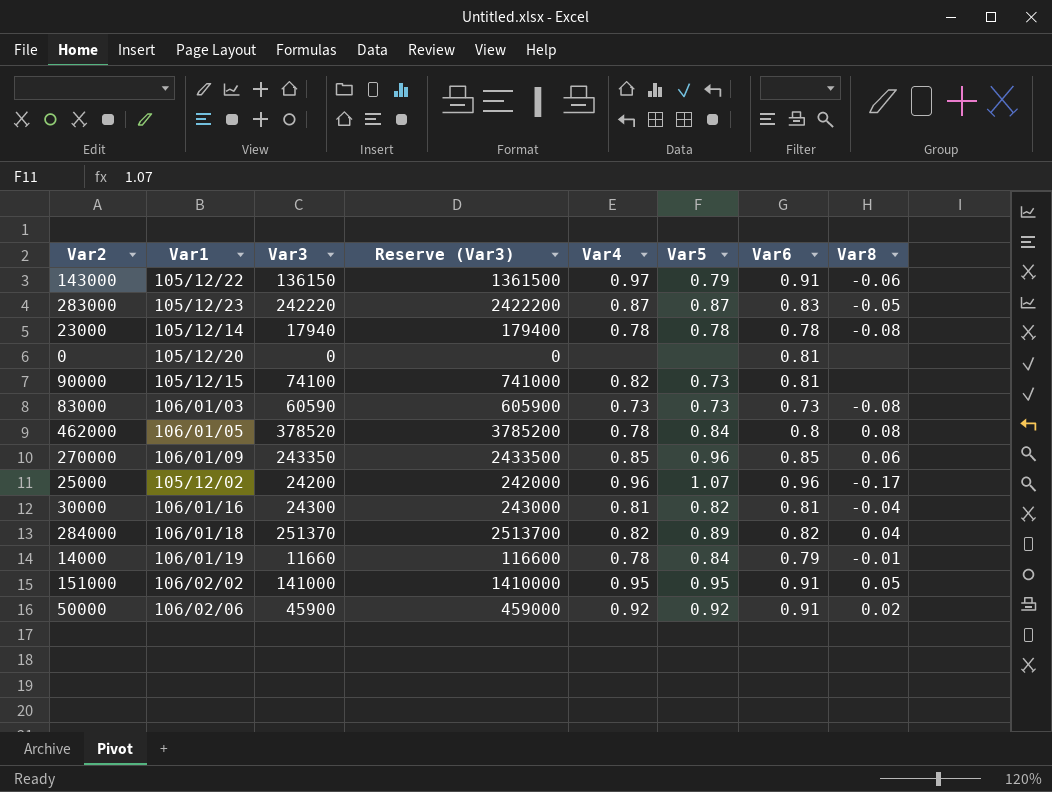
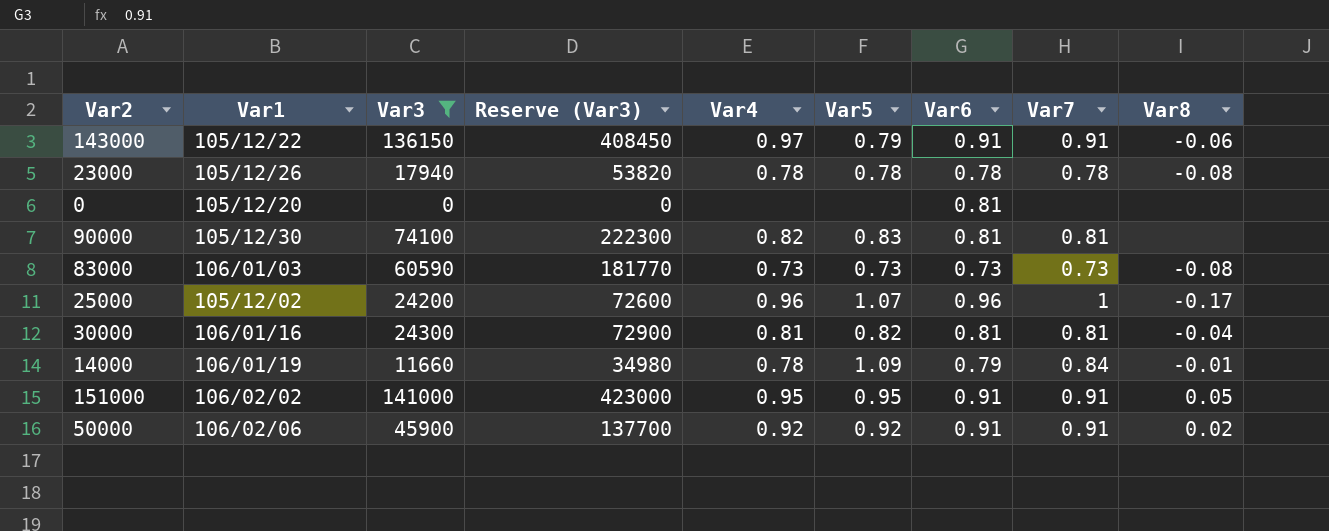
filter: none -> Var3 <= 141000
column Reserve (Var3) | formula: [Var3] * 10 -> [Var3] * 3
column Var7 | position: none -> 8
23000 | Var1: 105/12/14 -> 105/12/26
90000 | Var1: 105/12/15 -> 105/12/30
90000 | Var5: 0.73 -> 0.83
14000 | Var5: 0.84 -> 1.09

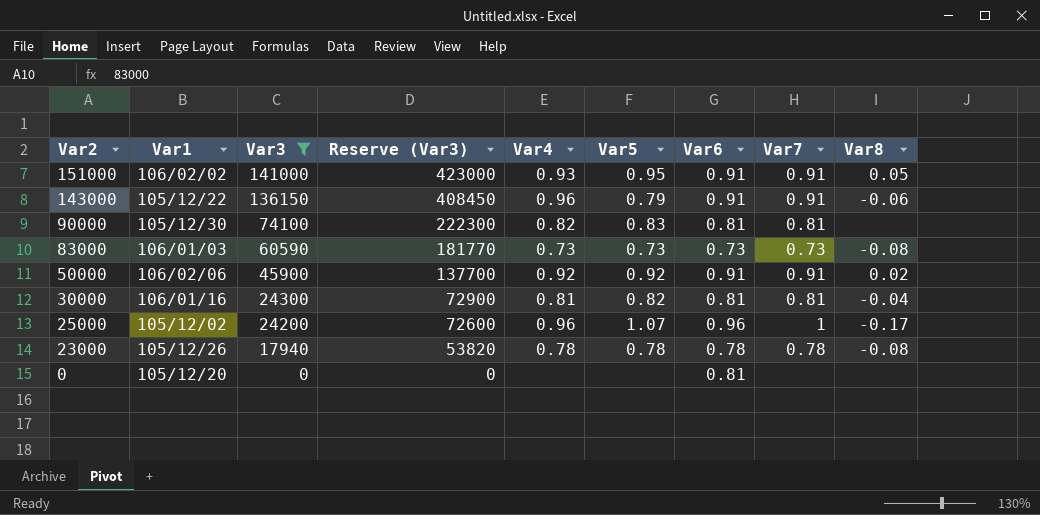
row order: none -> Var2 descending
row 14000: 106/01/19 | 11660 | 34980 | 0.78 | 1.09 | 0.79 | 0.84 | -0.01 -> none
151000 | Var4: 0.95 -> 0.93
143000 | Var4: 0.97 -> 0.96

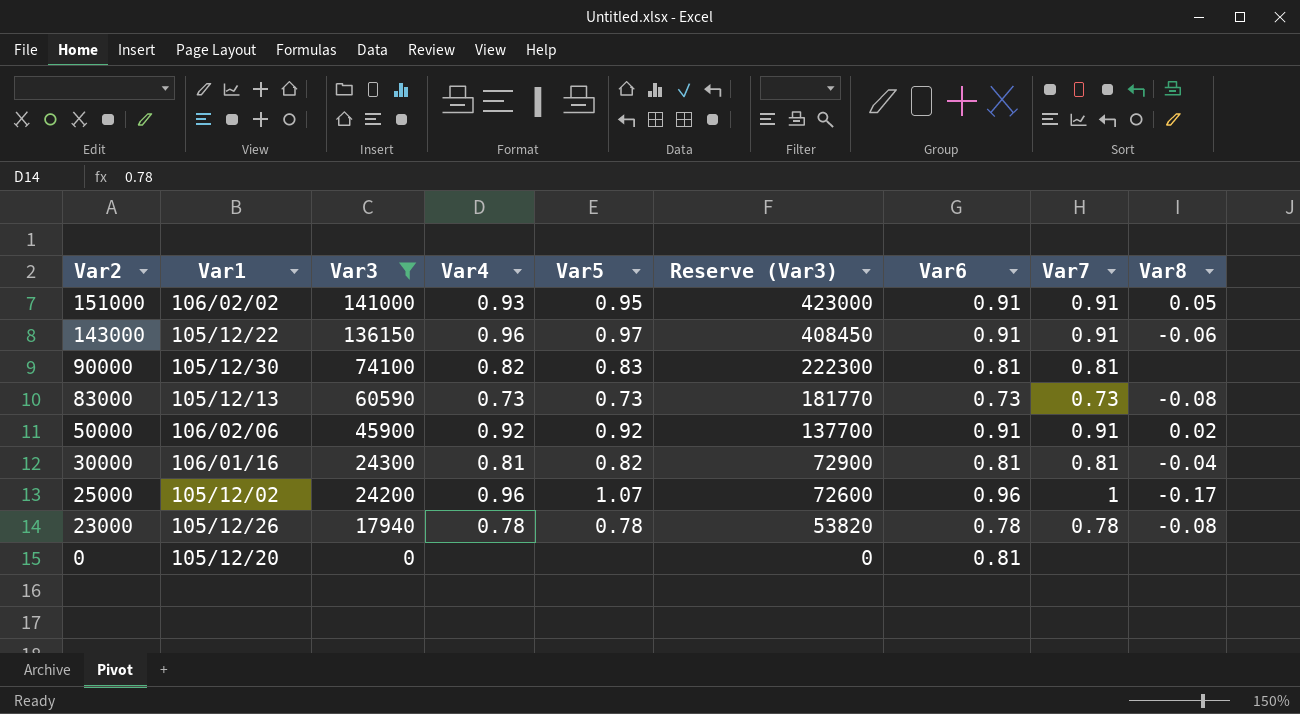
column Reserve (Var3) | position: 4 -> 6
143000 | Var5: 0.79 -> 0.97
83000 | Var1: 106/01/03 -> 105/12/13

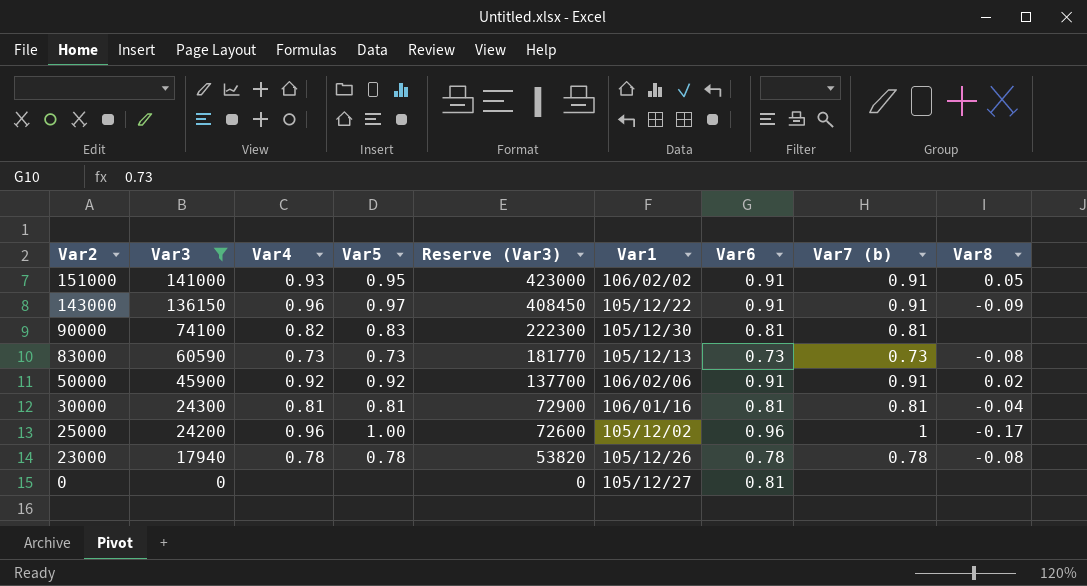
column Var1 | position: 2 -> 6
column name: Var7 -> Var7 (b)
143000 | Var8: -0.06 -> -0.09
30000 | Var5: 0.82 -> 0.81
25000 | Var5: 1.07 -> 1.00
0 | Var1: 105/12/20 -> 105/12/27

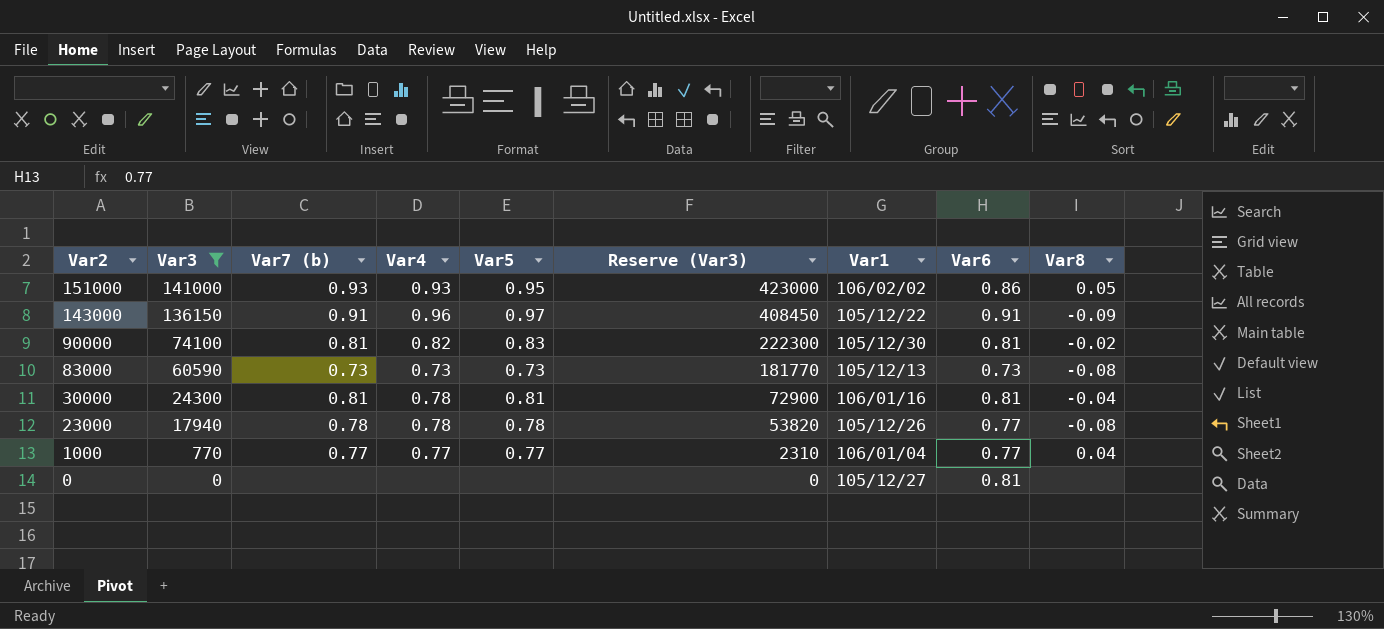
column Var7 (b) | position: 8 -> 3
row 50000: 45900 | 0.92 | 0.92 | 137700 | 106/02/06 | 0.91 | 0.91 | 0.02 -> none
row 25000: 24200 | 0.96 | 1.00 | 72600 | 105/12/02 | 0.96 | 1 | -0.17 -> none
151000 | Var7 (b): 0.91 -> 0.93
151000 | Var6: 0.91 -> 0.86
90000 | Var8: none -> -0.02
30000 | Var4: 0.81 -> 0.78
23000 | Var6: 0.78 -> 0.77
row 1000: none -> 770 | 0.77 | 0.77 | 0.77 | 2310 | 106/01/04 | 0.77 | 0.04

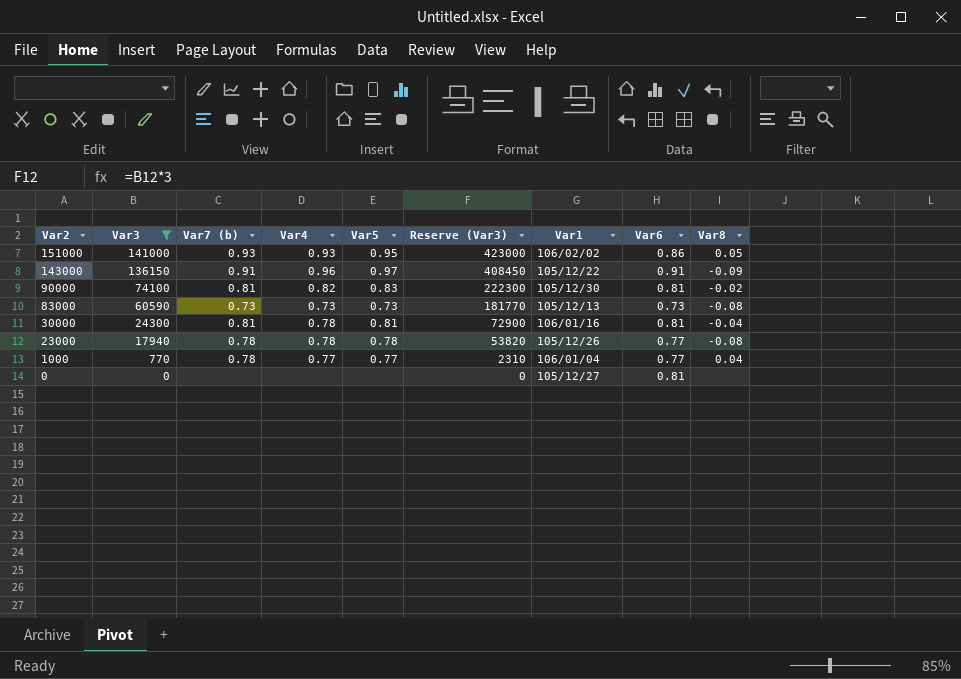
1000 | Var7 (b): 0.77 -> 0.78

